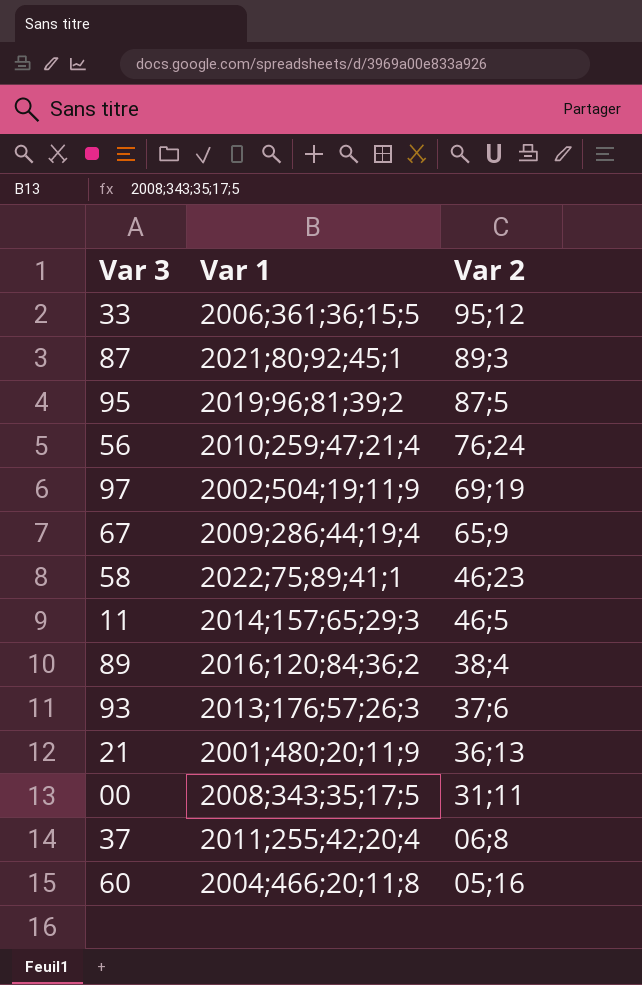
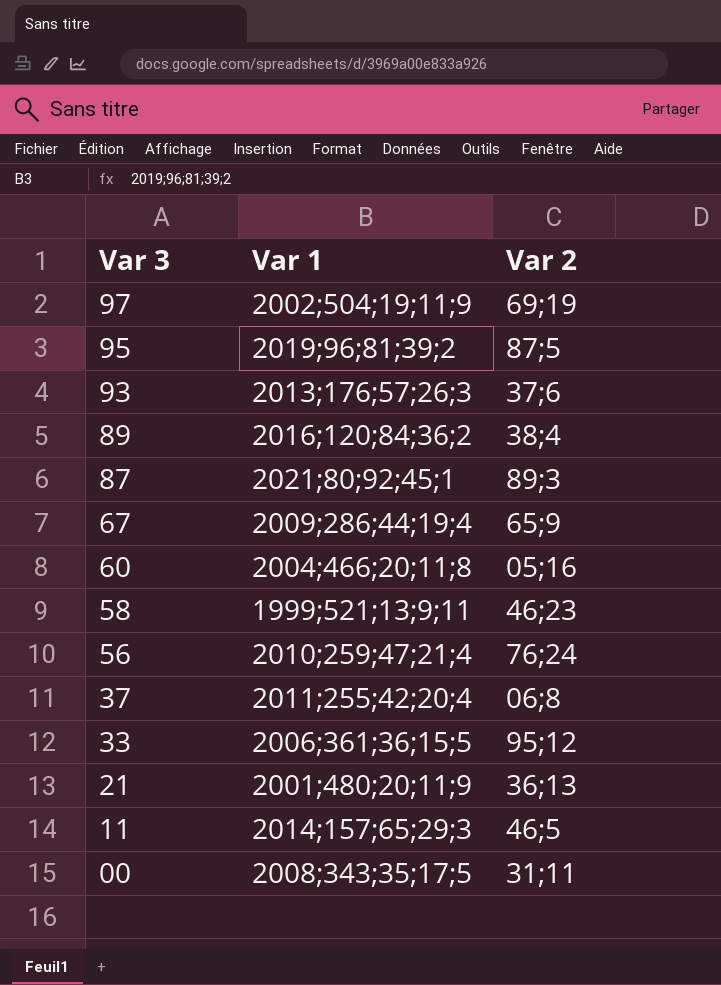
row order: Var 2 descending -> Var 3 descending
58 | Var 1: 2022;75;89;41;1 -> 1999;521;13;9;11

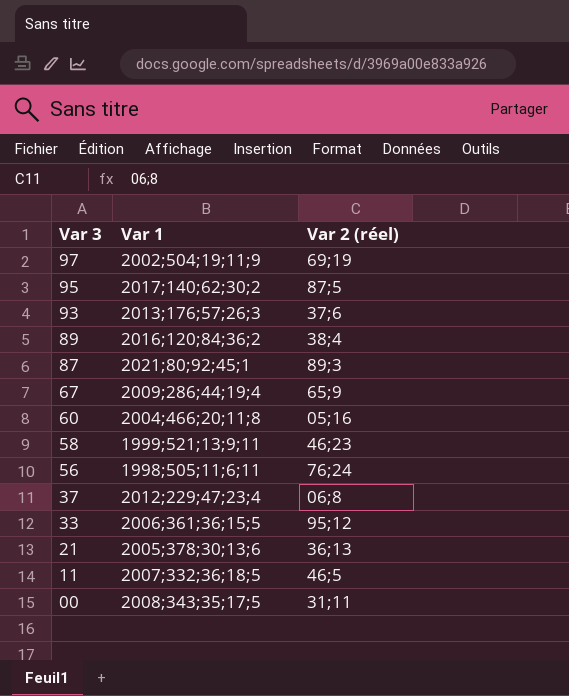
column name: Var 2 -> Var 2 (réel)
95 | Var 1: 2019;96;81;39;2 -> 2017;140;62;30;2
56 | Var 1: 2010;259;47;21;4 -> 1998;505;11;6;11
37 | Var 1: 2011;255;42;20;4 -> 2012;229;47;23;4
21 | Var 1: 2001;480;20;11;9 -> 2005;378;30;13;6
11 | Var 1: 2014;157;65;29;3 -> 2007;332;36;18;5

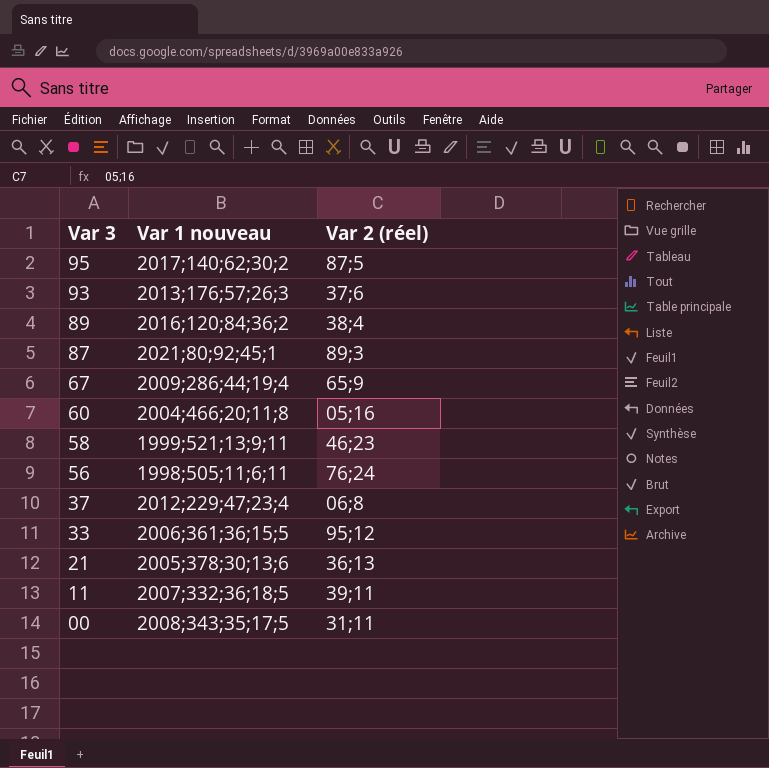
column name: Var 1 -> Var 1 nouveau
row 97: 2002;504;19;11;9 | 69;19 -> none
11 | Var 2 (réel): 46;5 -> 39;11

